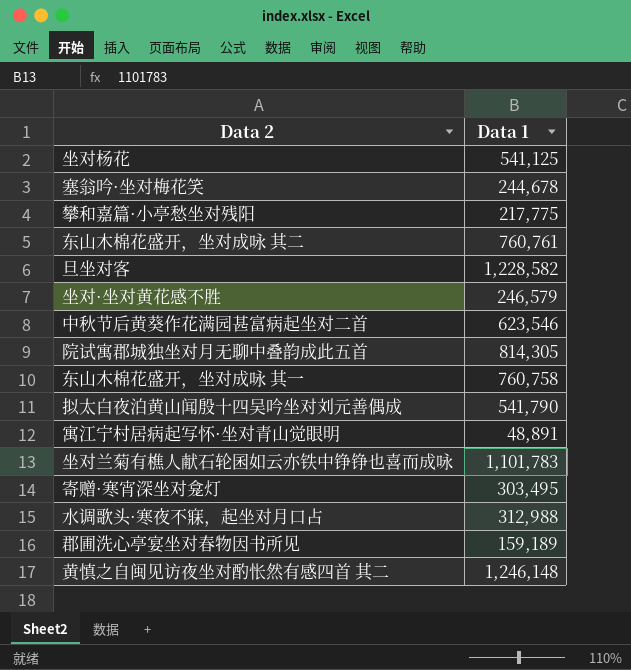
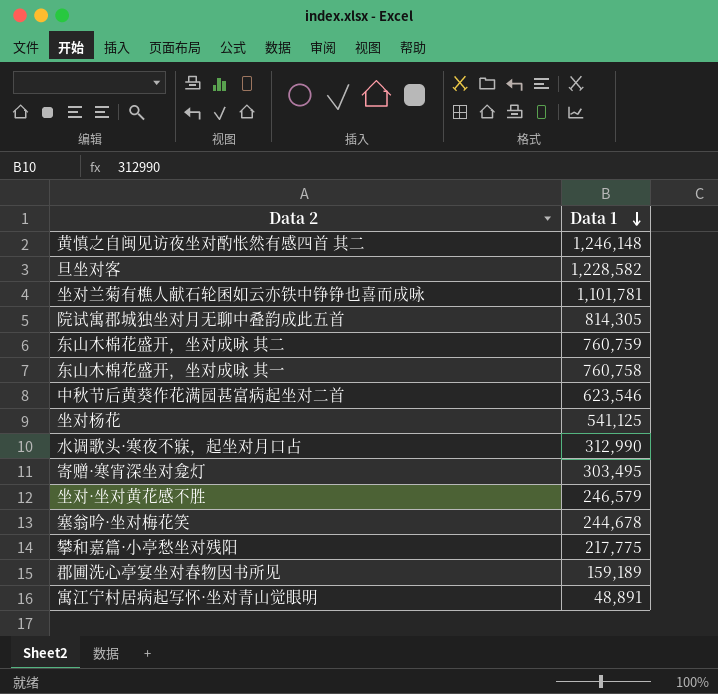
row order: none -> Data 1 descending
row 拟太白夜泊黄山闻殷十四吴吟坐对刘元善偶成: 541,790 -> none
坐对兰菊有樵人献石轮囷如云亦铁中铮铮也喜而成咏 | Data 1: 1,101,783 -> 1,101,781
东山木棉花盛开，坐对成咏 其二 | Data 1: 760,761 -> 760,759
水调歌头·寒夜不寐，起坐对月口占 | Data 1: 312,988 -> 312,990

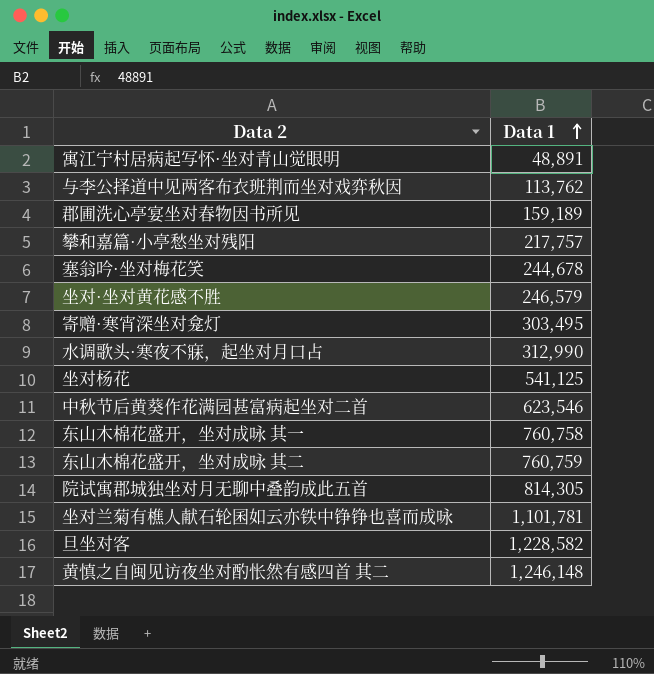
row order: Data 1 descending -> Data 1 ascending
row 与李公择道中见两客布衣班荆而坐对戏弈秋因: none -> 113,762
攀和嘉篇·小亭愁坐对残阳 | Data 1: 217,775 -> 217,757

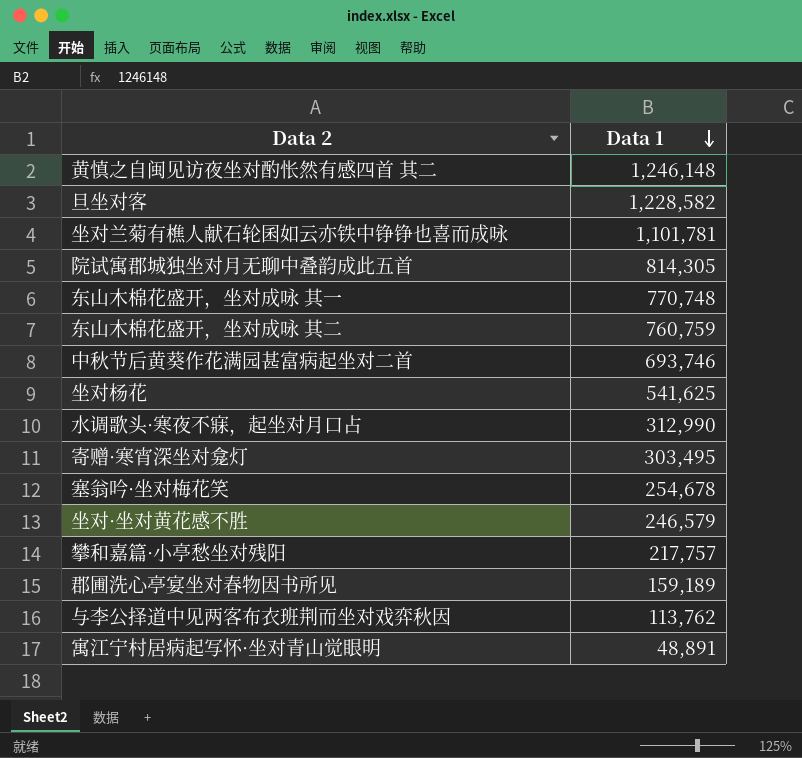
row order: Data 1 ascending -> Data 1 descending
东山木棉花盛开，坐对成咏 其一 | Data 1: 760,758 -> 770,748
中秋节后黄葵作花满园甚富病起坐对二首 | Data 1: 623,546 -> 693,746
坐对杨花 | Data 1: 541,125 -> 541,625
塞翁吟·坐对梅花笑 | Data 1: 244,678 -> 254,678

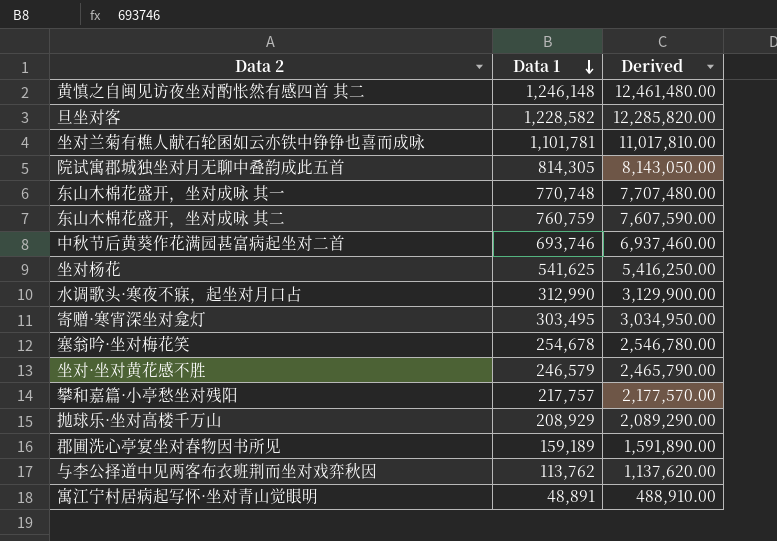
column Derived | formula: none -> [Data 1] * 10
row 抛球乐·坐对高楼千万山: none -> 208,929 | 2,089,290.00

